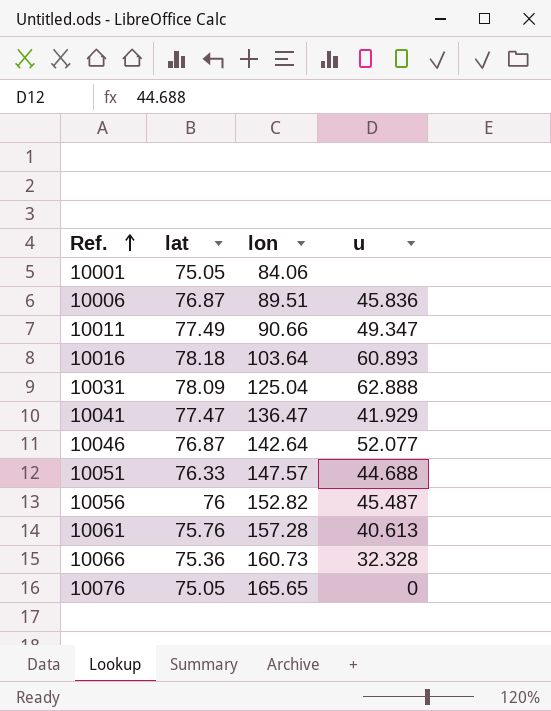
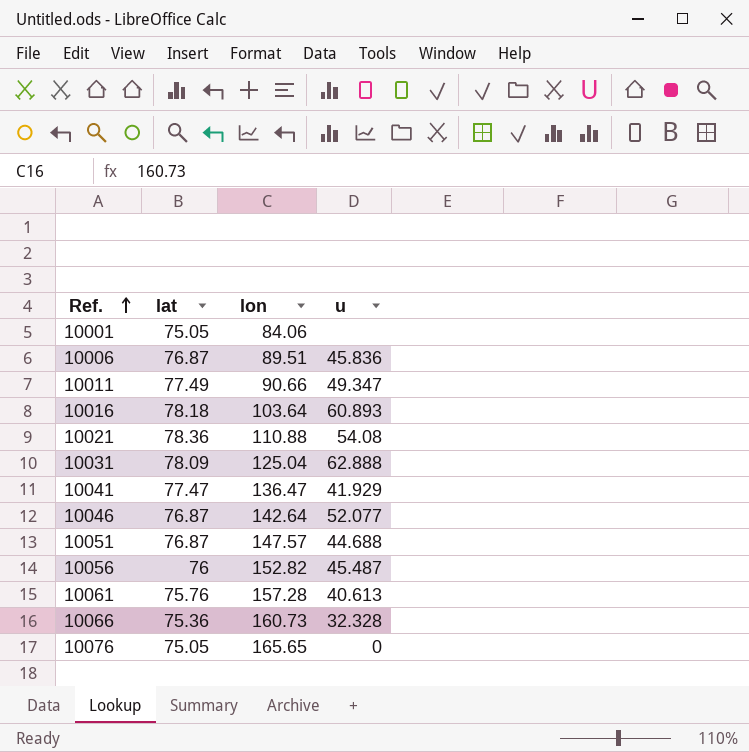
row 10021: none -> 78.36 | 110.88 | 54.08
10051 | lat: 76.33 -> 76.87

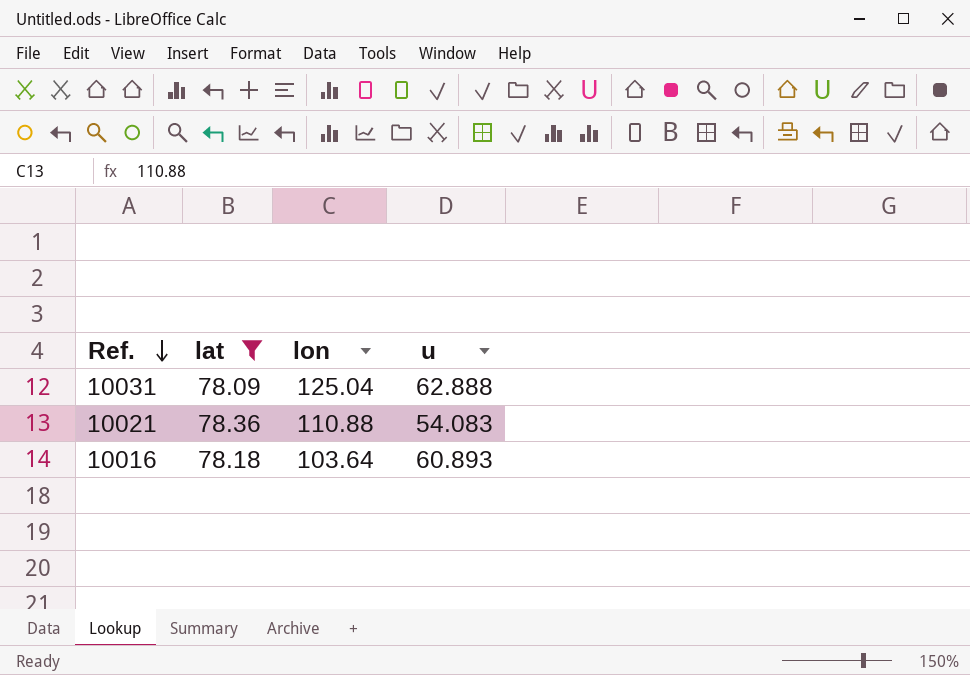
filter: none -> lat >= 78.09
row order: Ref. ascending -> Ref. descending
10021 | u: 54.08 -> 54.083

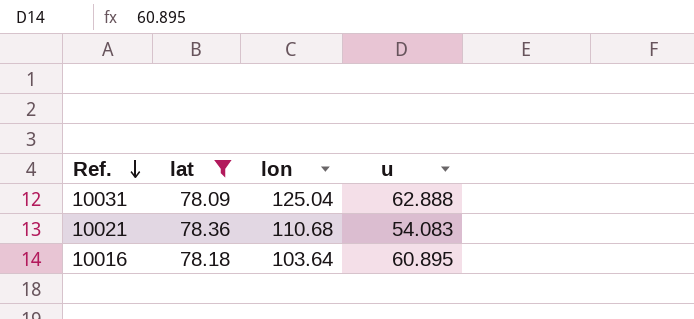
10021 | lon: 110.88 -> 110.68
10016 | u: 60.893 -> 60.895

